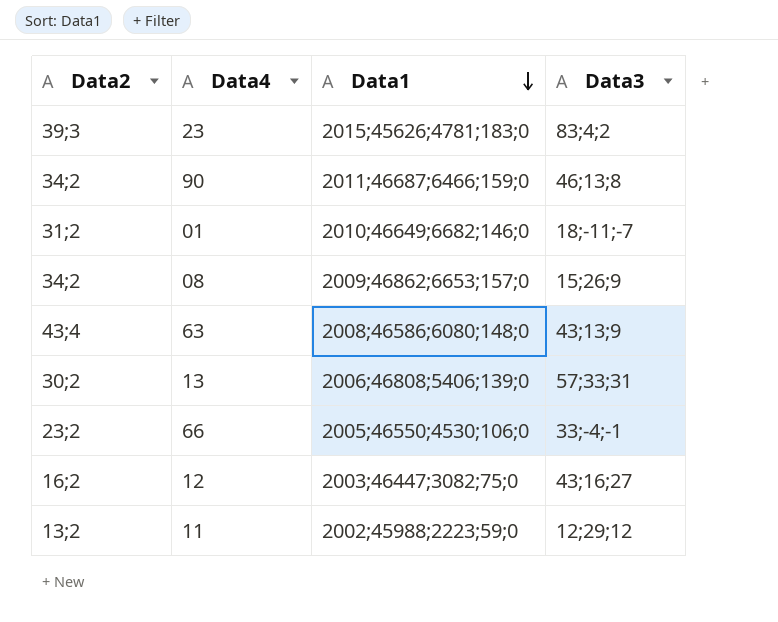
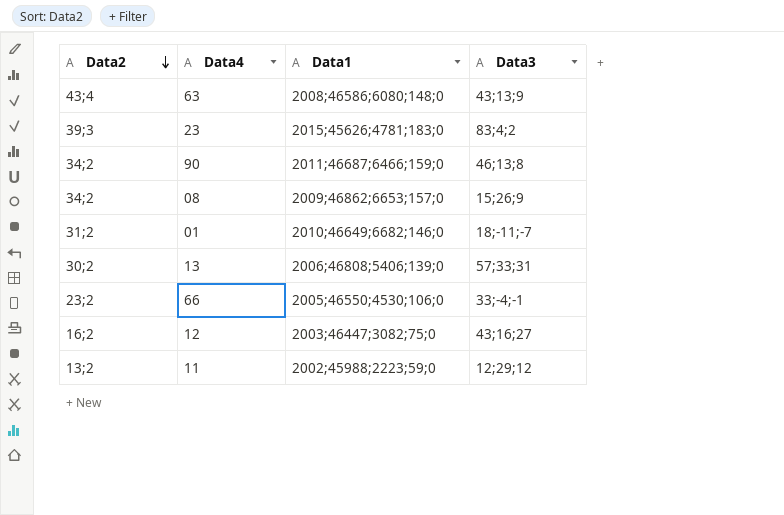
row order: Data1 descending -> Data2 descending

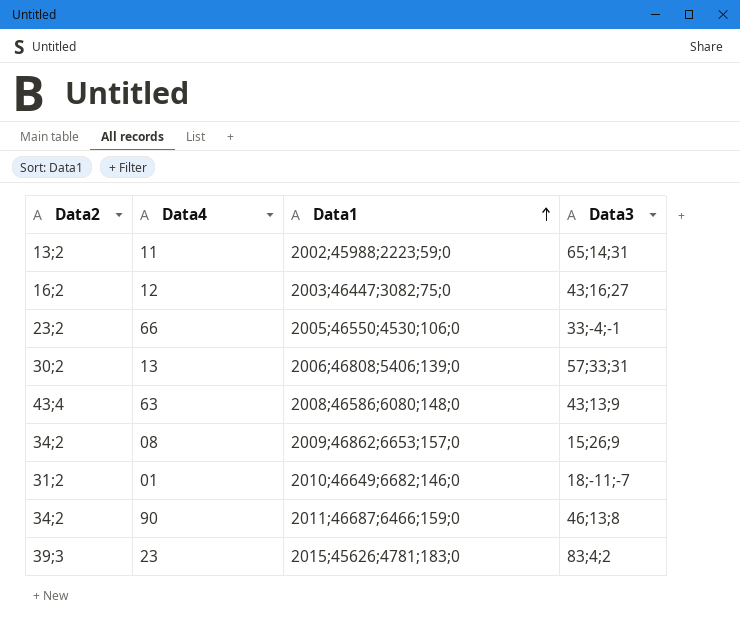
row order: Data2 descending -> Data1 ascending
11 | Data3: 12;29;12 -> 65;14;31

